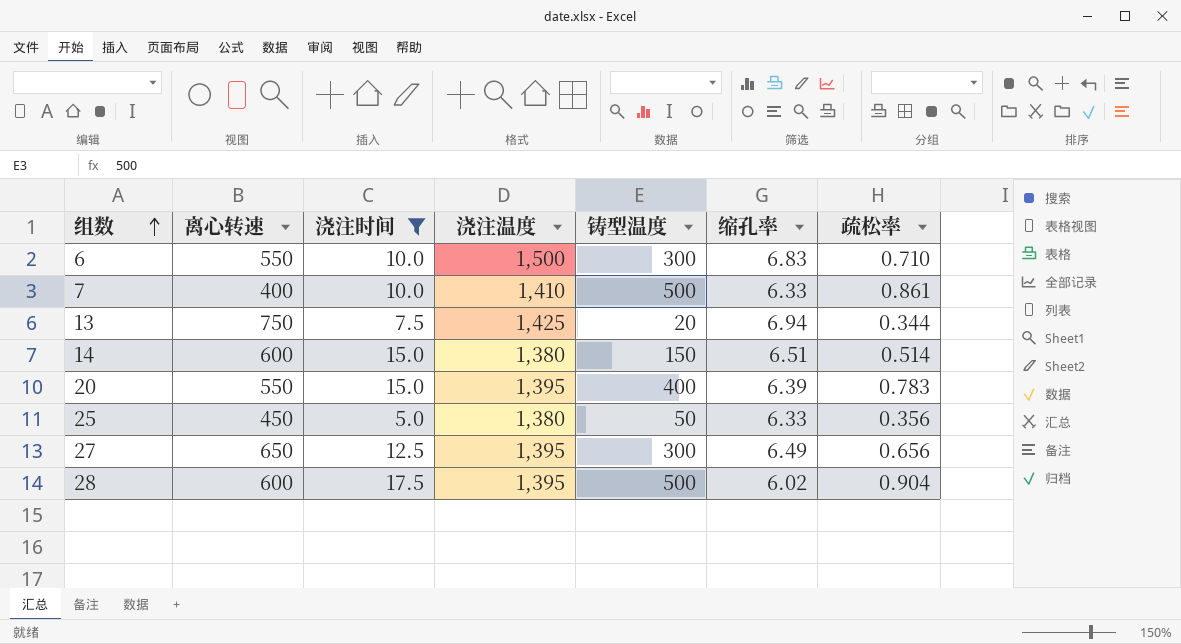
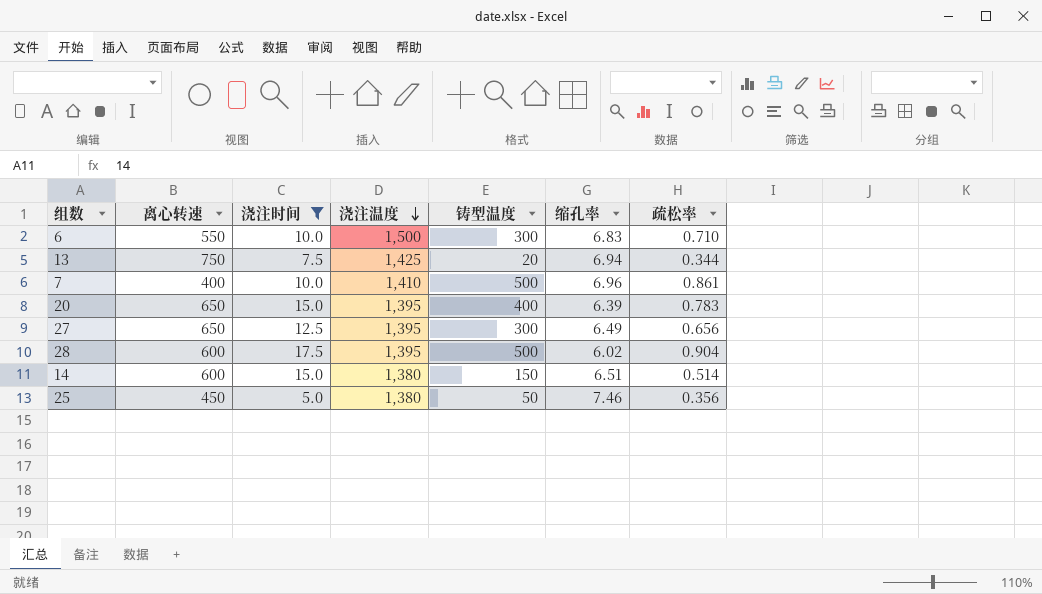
row order: 组数 ascending -> 浇注温度 descending
7 | 缩孔率: 6.33 -> 6.96
20 | 离心转速: 550 -> 650
25 | 缩孔率: 6.33 -> 7.46

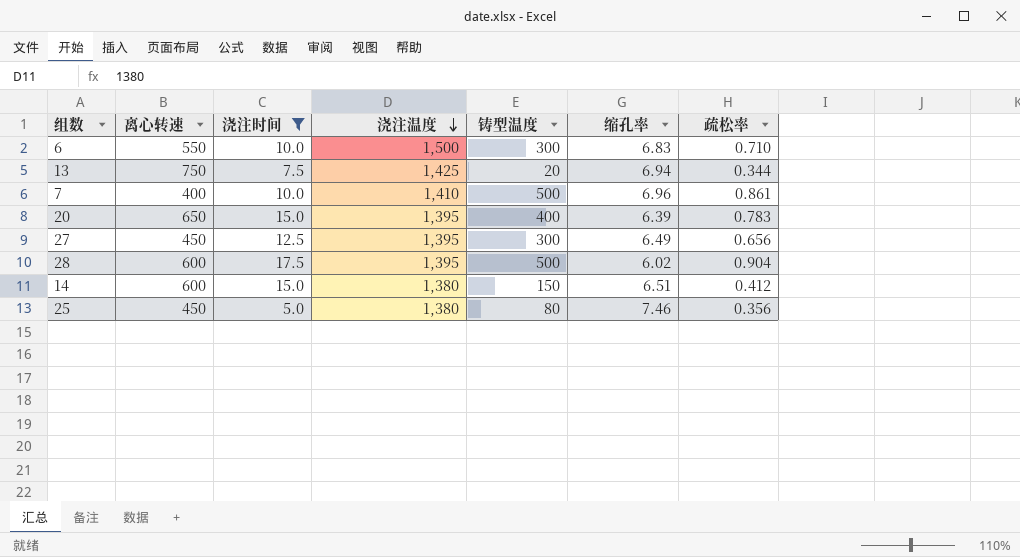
27 | 离心转速: 650 -> 450
14 | 疏松率: 0.514 -> 0.412
25 | 铸型温度: 50 -> 80

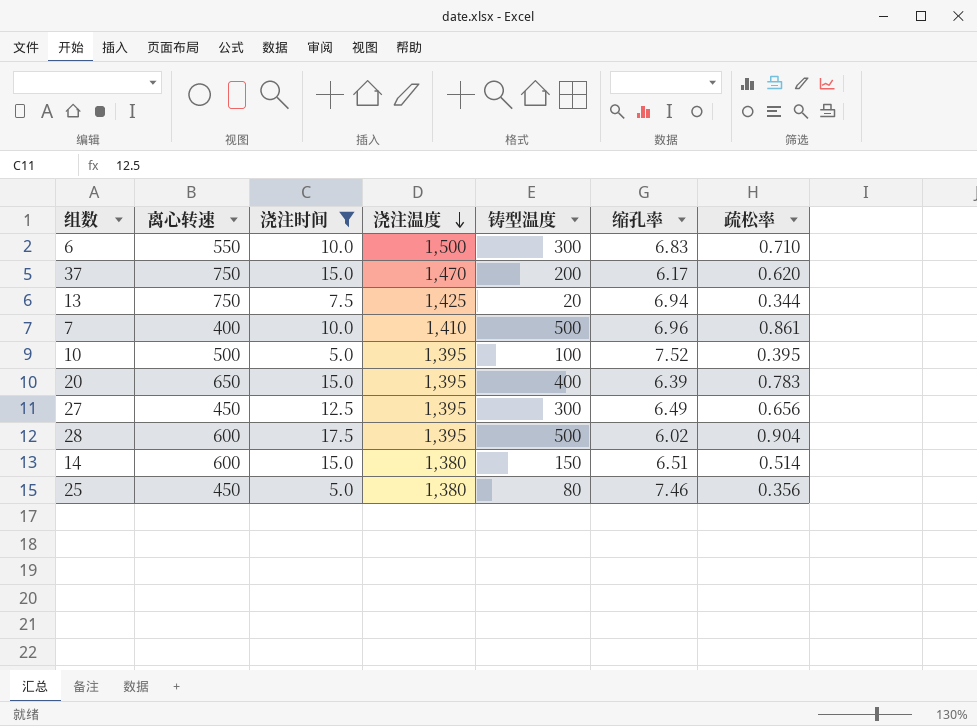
row 37: none -> 750 | 15.0 | 1,470 | 200 | 6.17 | 0.620
row 10: none -> 500 | 5.0 | 1,395 | 100 | 7.52 | 0.395
14 | 疏松率: 0.412 -> 0.514

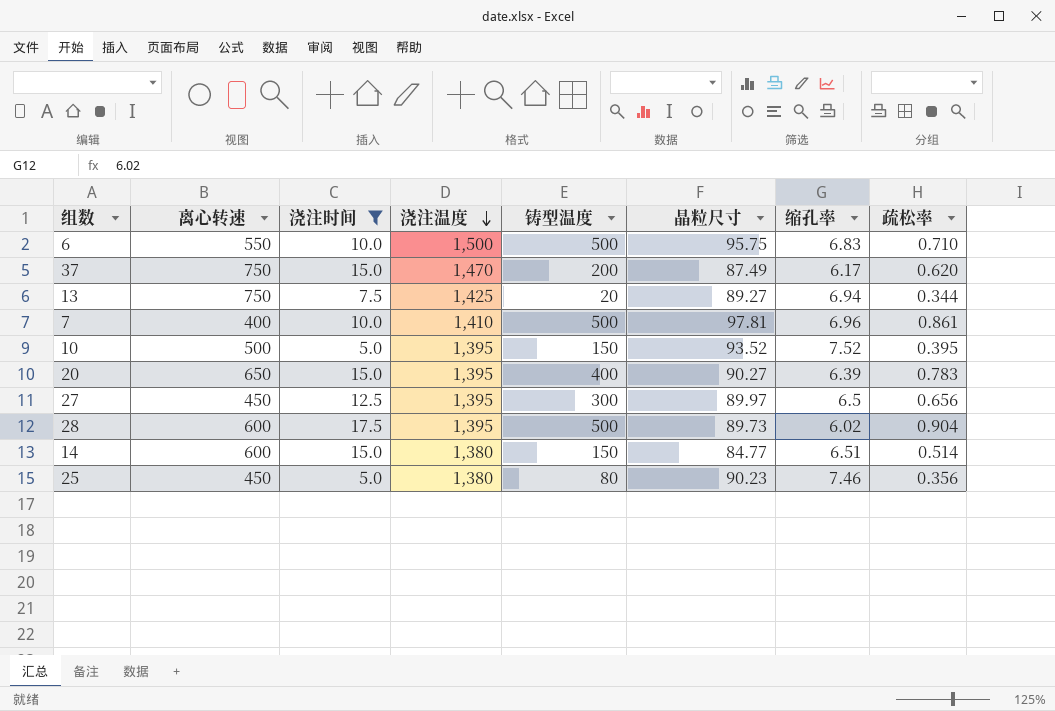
column 晶粒尺寸 | position: none -> 6
6 | 铸型温度: 300 -> 500
10 | 铸型温度: 100 -> 150
27 | 缩孔率: 6.49 -> 6.5

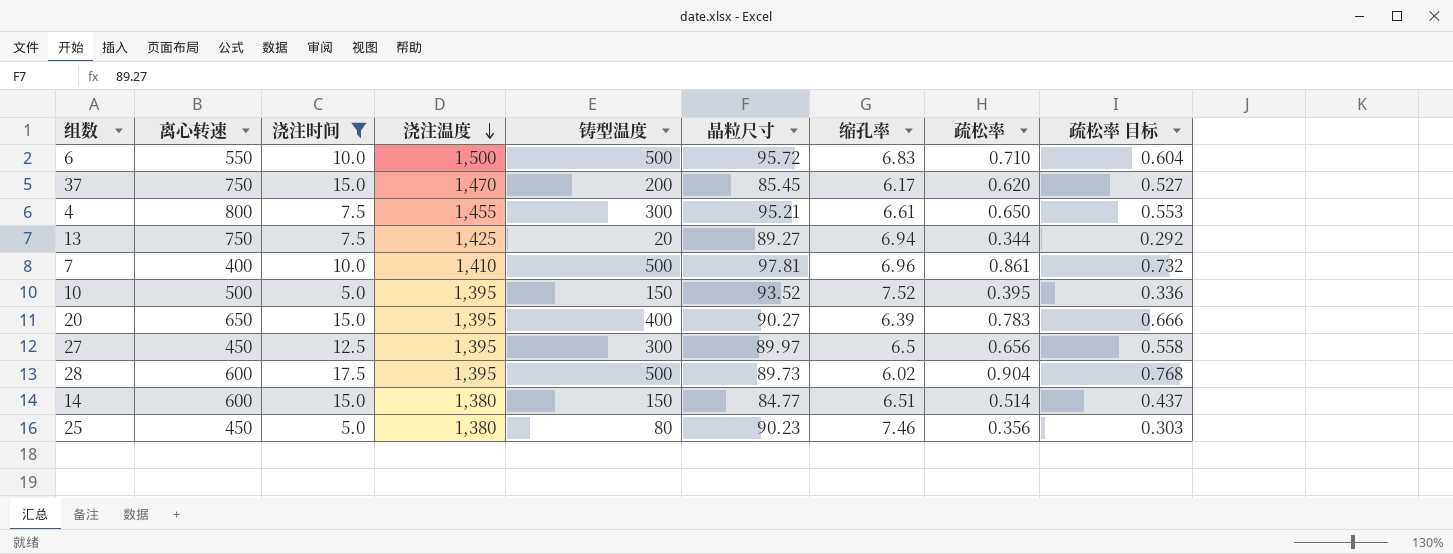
column 疏松率 目标 | formula: none -> [疏松率] * 0.85
6 | 晶粒尺寸: 95.75 -> 95.72
37 | 晶粒尺寸: 87.49 -> 85.45
row 4: none -> 800 | 7.5 | 1,455 | 300 | 95.21 | 6.61 | 0.650 | 0.553

